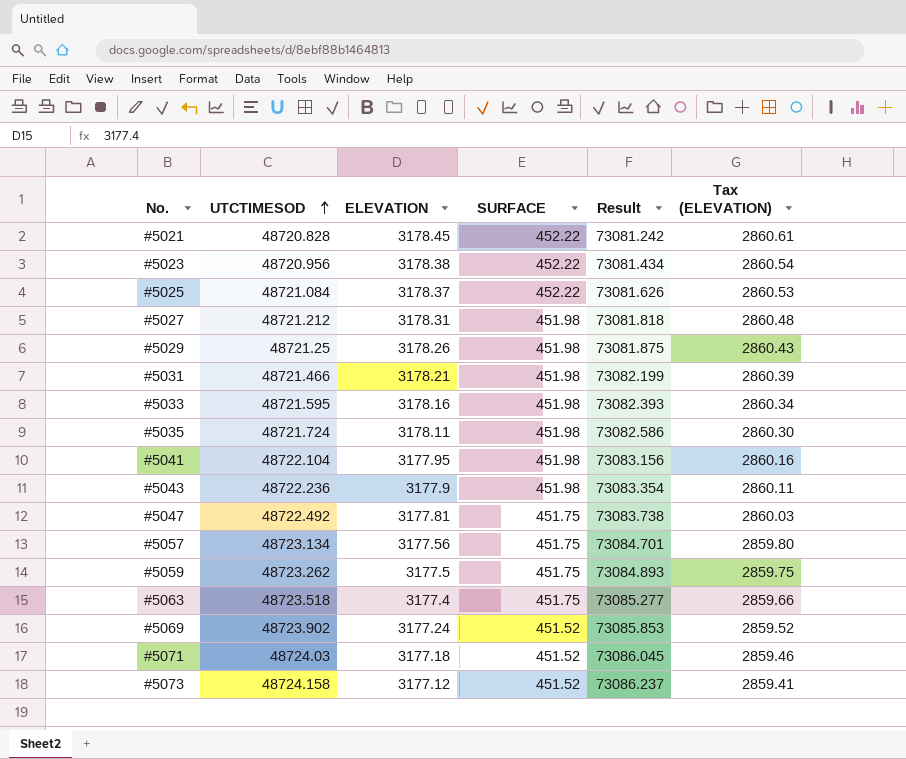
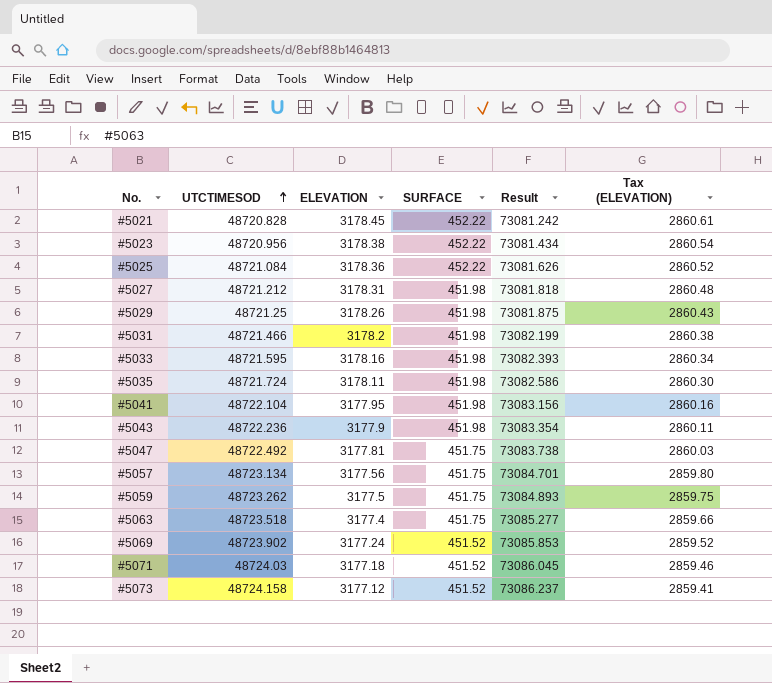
#5025 | ELEVATION: 3178.37 -> 3178.36
#5025 | Tax (ELEVATION): 2860.53 -> 2860.52
#5031 | ELEVATION: 3178.21 -> 3178.2
#5031 | Tax (ELEVATION): 2860.39 -> 2860.38

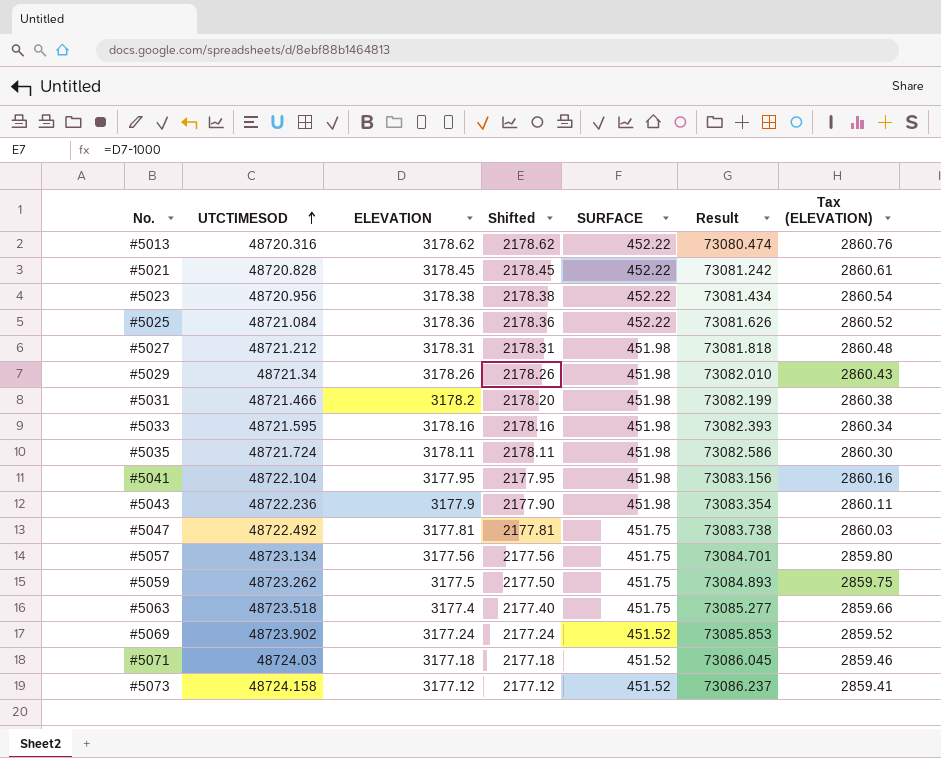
column Shifted | formula: none -> [ELEVATION] - 1000
row #5013: none -> 48720.316 | 3178.62 | 2178.62 | 452.22 | 73080.474 | 2860.76
#5029 | UTCTIMESOD: 48721.25 -> 48721.34
#5029 | Result: 73081.875 -> 73082.010

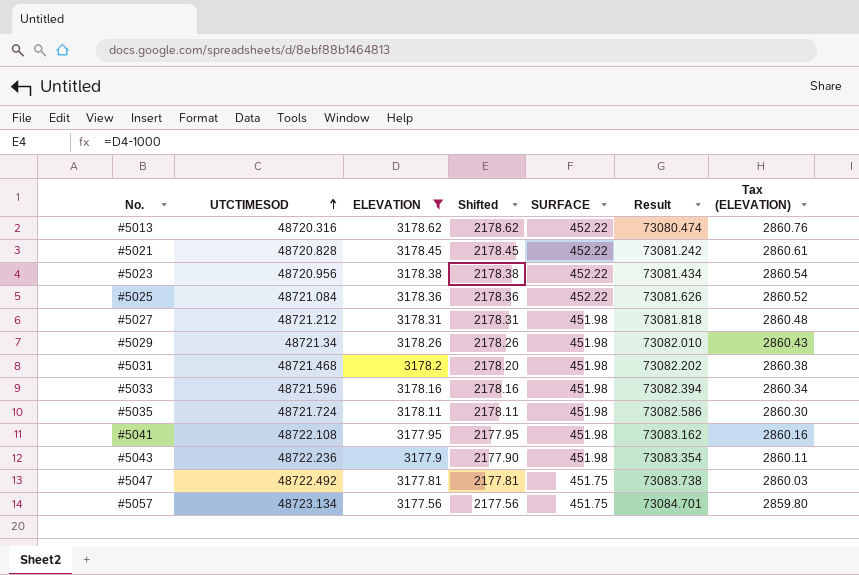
filter: none -> ELEVATION >= 3177.56
#5031 | UTCTIMESOD: 48721.466 -> 48721.468
#5031 | Result: 73082.199 -> 73082.202
#5033 | UTCTIMESOD: 48721.595 -> 48721.596
#5033 | Result: 73082.393 -> 73082.394
#5041 | UTCTIMESOD: 48722.104 -> 48722.108
#5041 | Result: 73083.156 -> 73083.162

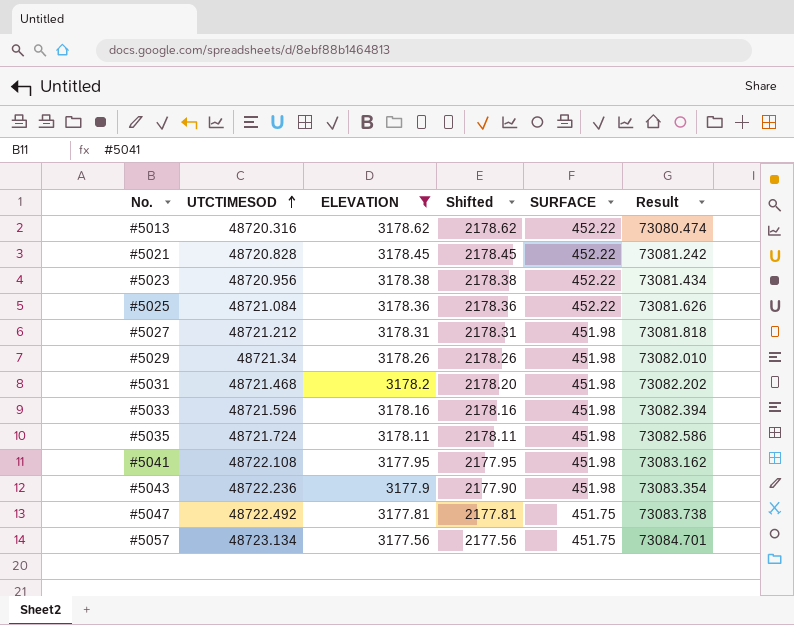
column Tax (ELEVATION) | formula: [ELEVATION] * 0.9 -> none

